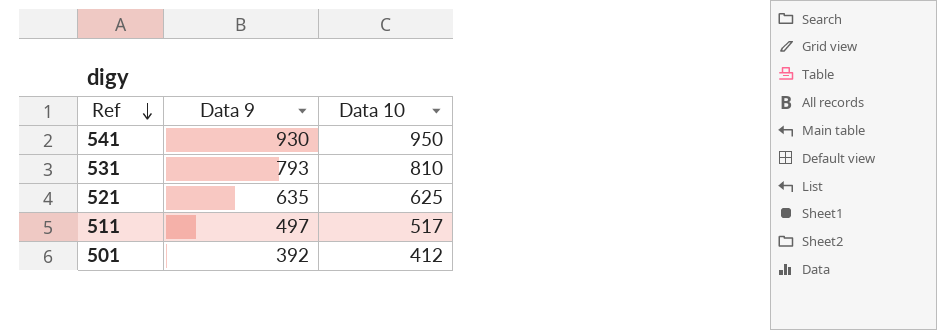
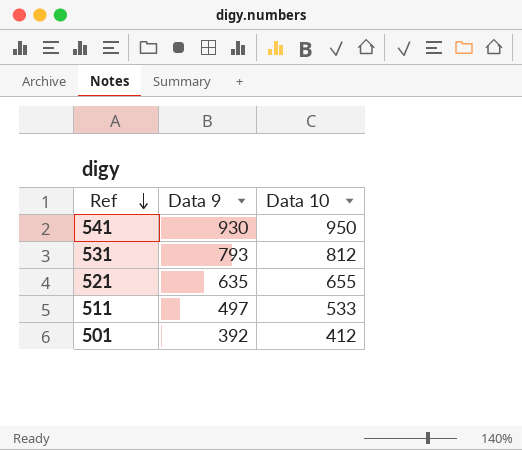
531 | Data 10: 810 -> 812
521 | Data 10: 625 -> 655
511 | Data 10: 517 -> 533

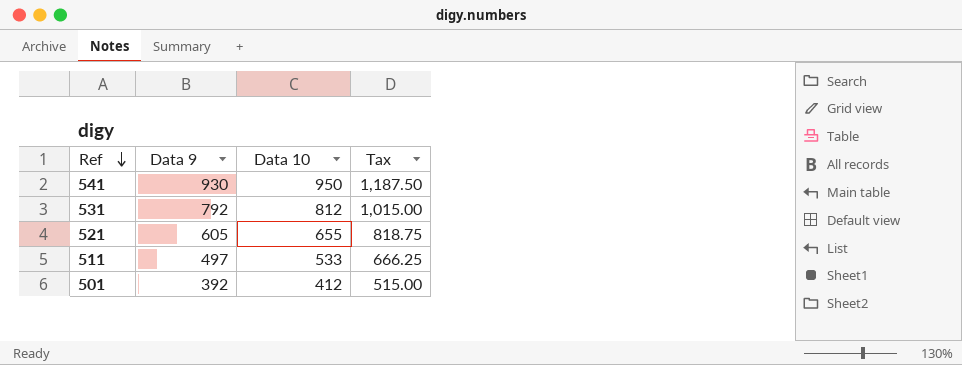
column Tax | formula: none -> [Data 10] * 1.25
531 | Data 9: 793 -> 792
521 | Data 9: 635 -> 605

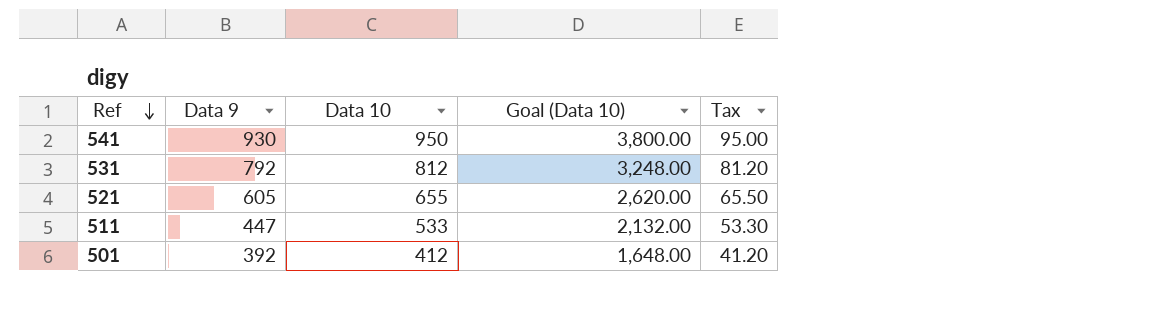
column Goal (Data 10) | formula: none -> [Data 10] * 4
column Tax | formula: [Data 10] * 1.25 -> [Data 10] * 0.1
511 | Data 9: 497 -> 447

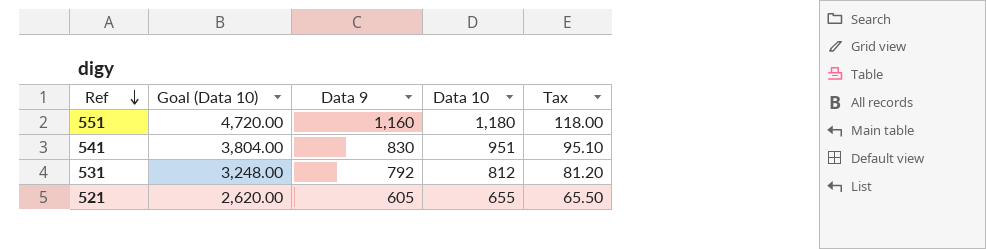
column Goal (Data 10) | position: 4 -> 2
row 511: 447 | 533 | 2,132.00 | 53.30 -> none
row 501: 392 | 412 | 1,648.00 | 41.20 -> none
row 551: none -> 4,720.00 | 1,160 | 1,180 | 118.00
541 | Goal (Data 10): 3,800.00 -> 3,804.00
541 | Data 9: 930 -> 830
541 | Data 10: 950 -> 951
541 | Tax: 95.00 -> 95.10

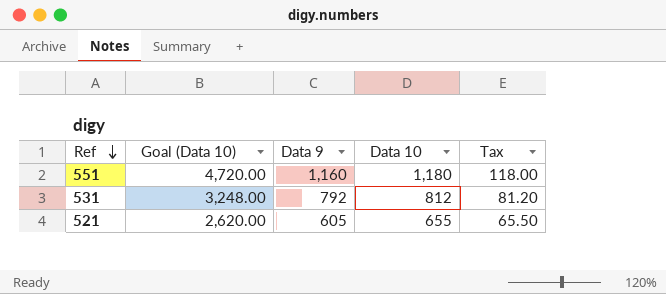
row 541: 3,804.00 | 830 | 951 | 95.10 -> none

